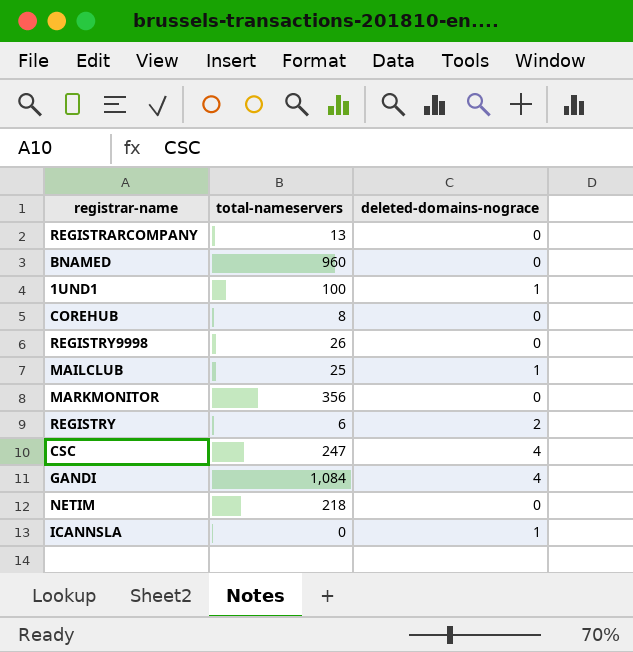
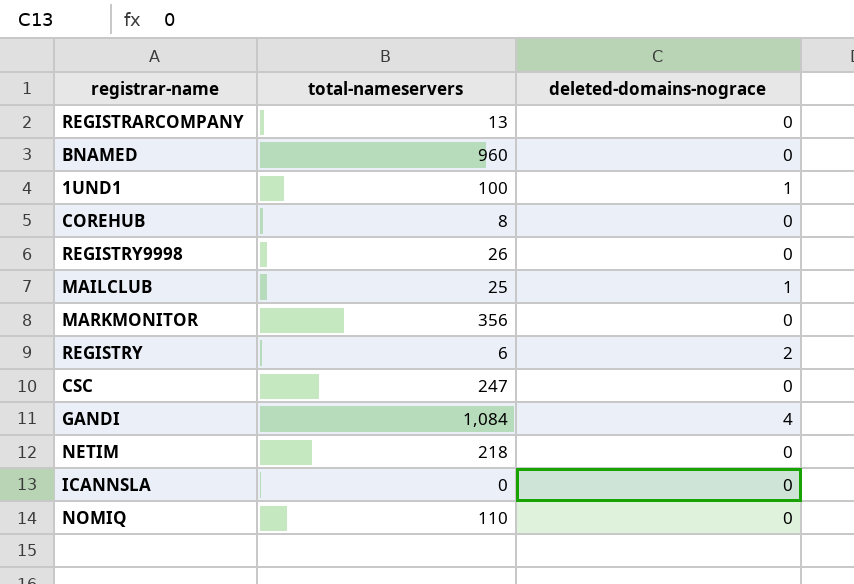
CSC | deleted-domains-nograce: 4 -> 0
ICANNSLA | deleted-domains-nograce: 1 -> 0
row NOMIQ: none -> 110 | 0

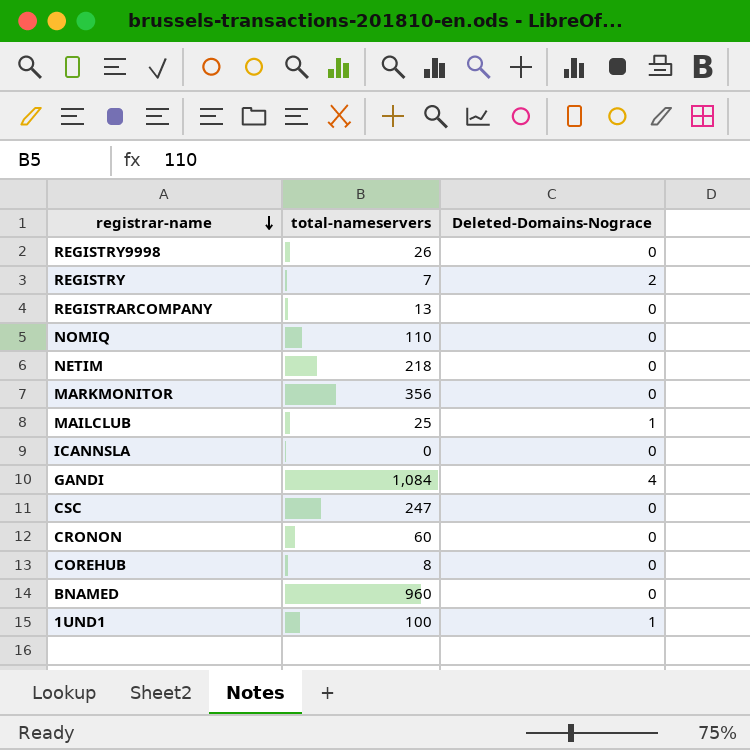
row order: none -> registrar-name descending
column name: deleted-domains-nograce -> Deleted-Domains-Nograce
REGISTRY | total-nameservers: 6 -> 7
row CRONON: none -> 60 | 0

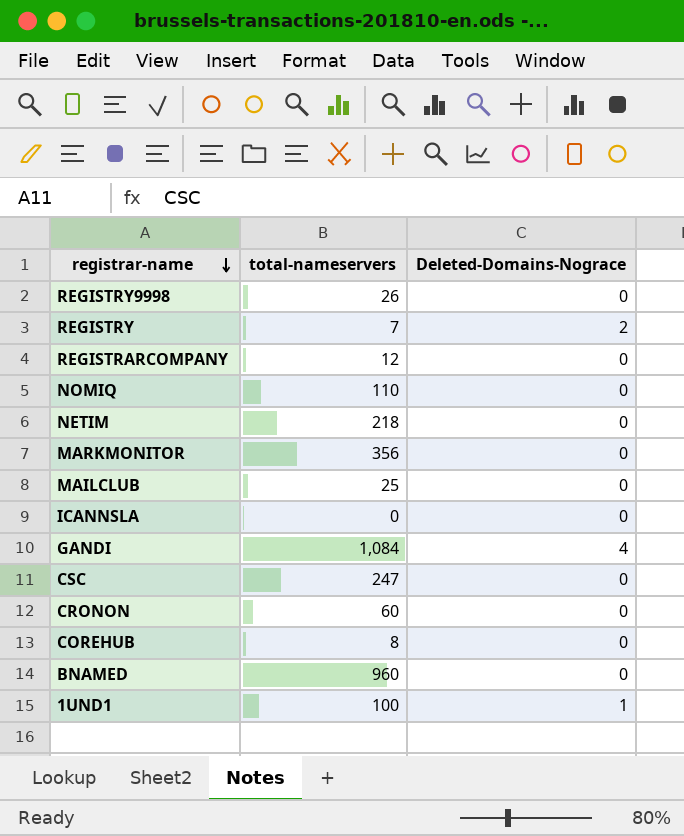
REGISTRARCOMPANY | total-nameservers: 13 -> 12
MAILCLUB | Deleted-Domains-Nograce: 1 -> 0

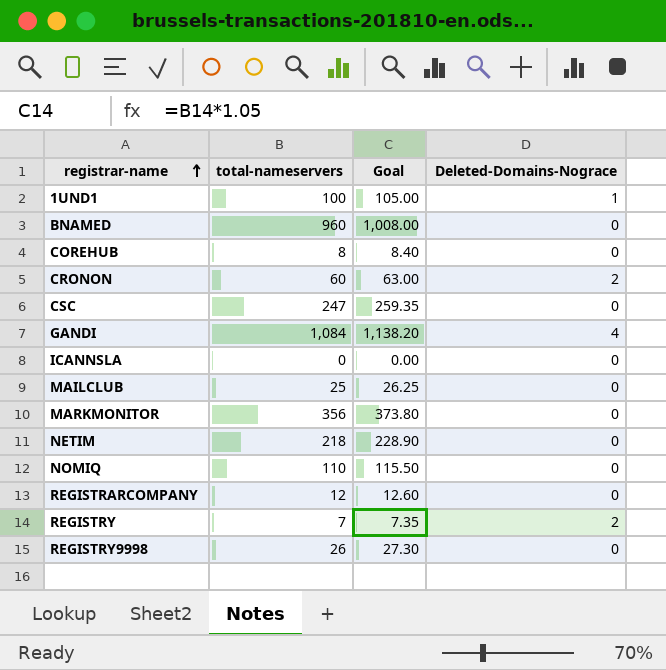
row order: registrar-name descending -> registrar-name ascending
column Goal | formula: none -> [total-nameservers] * 1.05
CRONON | Deleted-Domains-Nograce: 0 -> 2

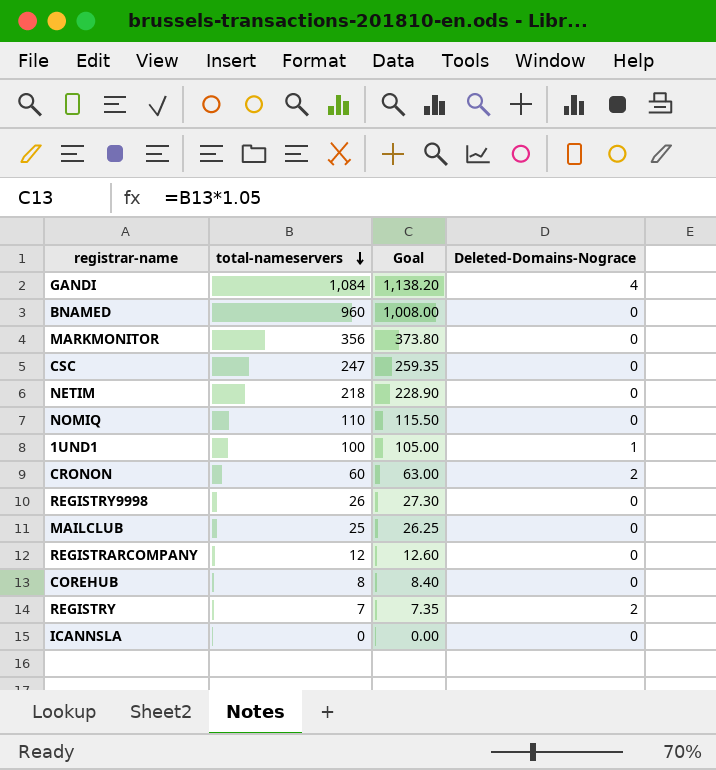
row order: registrar-name ascending -> total-nameservers descending

